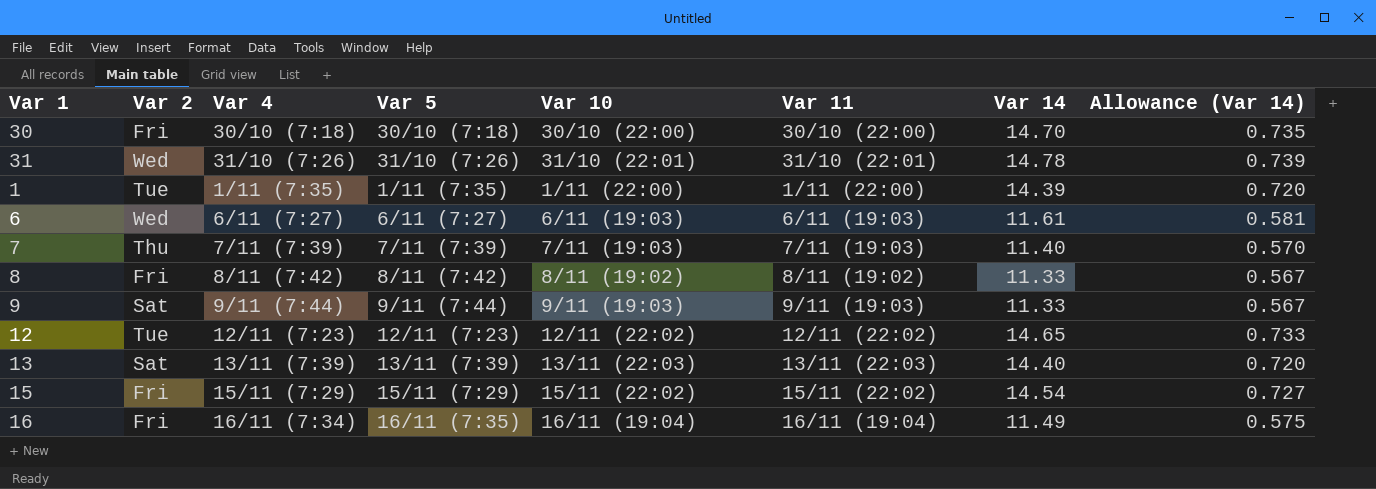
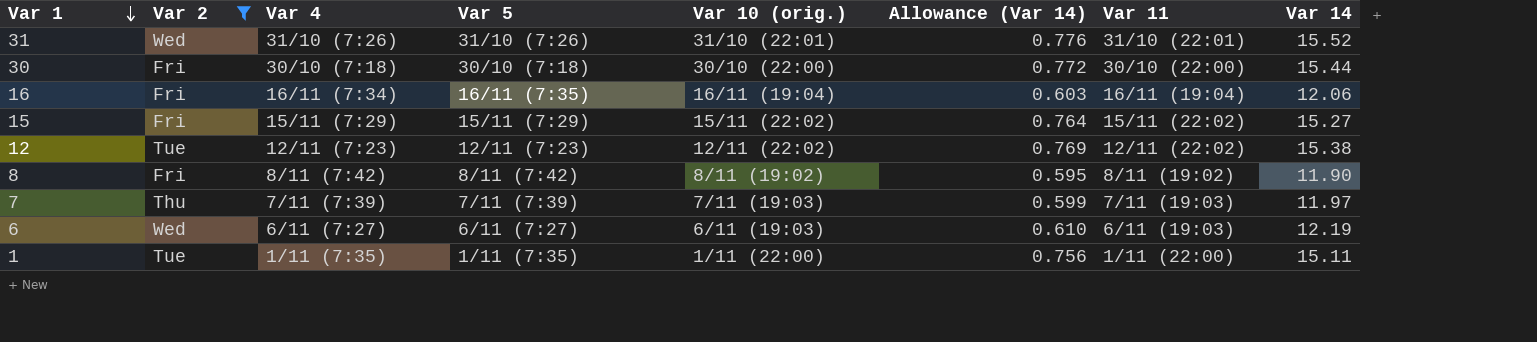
filter: none -> Var 2 != Sat
row order: none -> Var 1 descending
column name: Var 10 -> Var 10 (orig.)
column Allowance (Var 14) | position: 8 -> 6
31 | Allowance (Var 14): 0.739 -> 0.776
31 | Var 14: 14.78 -> 15.52
30 | Allowance (Var 14): 0.735 -> 0.772
30 | Var 14: 14.70 -> 15.44
16 | Allowance (Var 14): 0.575 -> 0.603
16 | Var 14: 11.49 -> 12.06
15 | Allowance (Var 14): 0.727 -> 0.764
15 | Var 14: 14.54 -> 15.27
12 | Allowance (Var 14): 0.733 -> 0.769
12 | Var 14: 14.65 -> 15.38
8 | Allowance (Var 14): 0.567 -> 0.595
8 | Var 14: 11.33 -> 11.90
7 | Allowance (Var 14): 0.570 -> 0.599
7 | Var 14: 11.40 -> 11.97
6 | Allowance (Var 14): 0.581 -> 0.610
6 | Var 14: 11.61 -> 12.19
1 | Allowance (Var 14): 0.720 -> 0.756
1 | Var 14: 14.39 -> 15.11

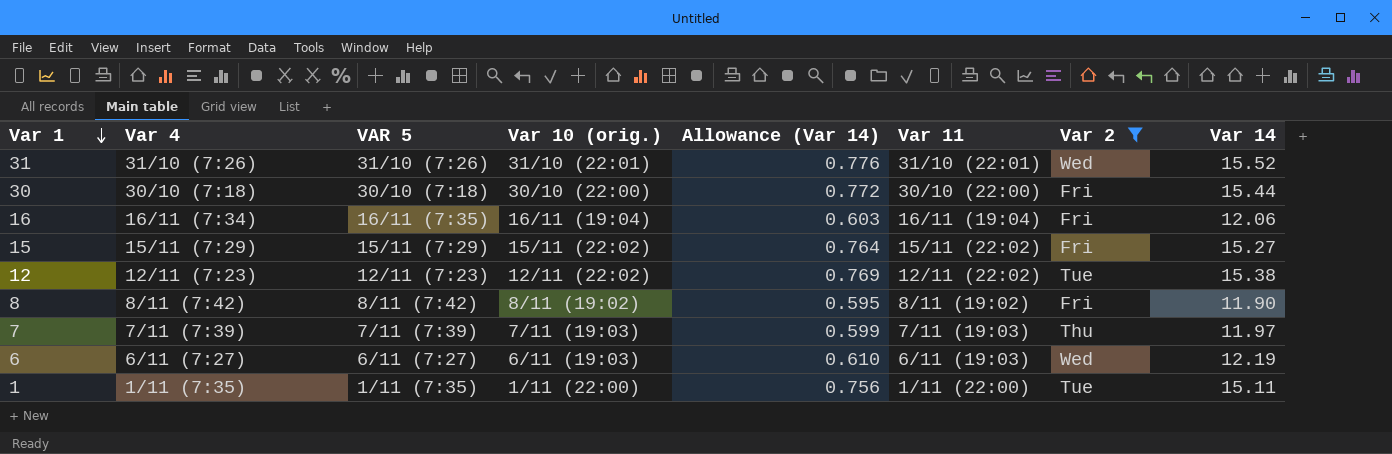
column name: Var 5 -> VAR 5
column Var 2 | position: 2 -> 7

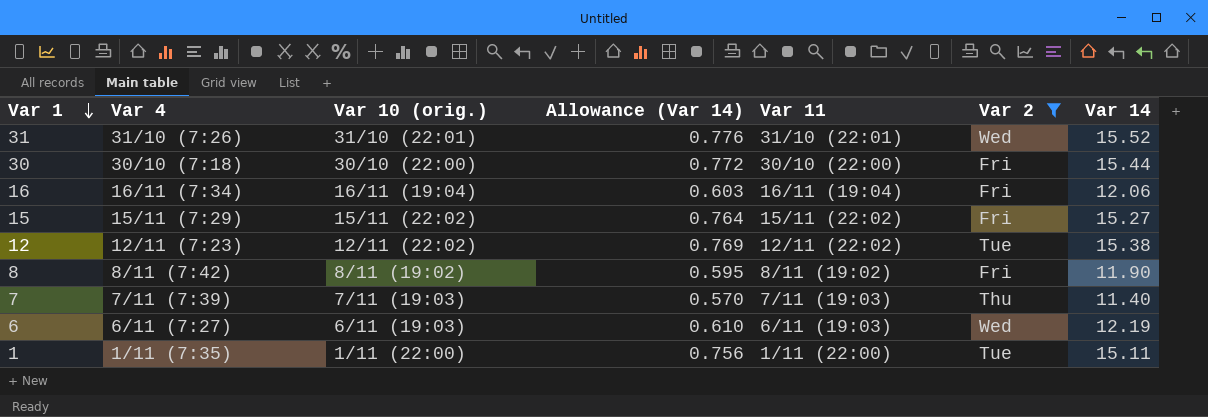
column VAR 5 | position: 3 -> none
7 | Allowance (Var 14): 0.599 -> 0.570
7 | Var 14: 11.97 -> 11.40

